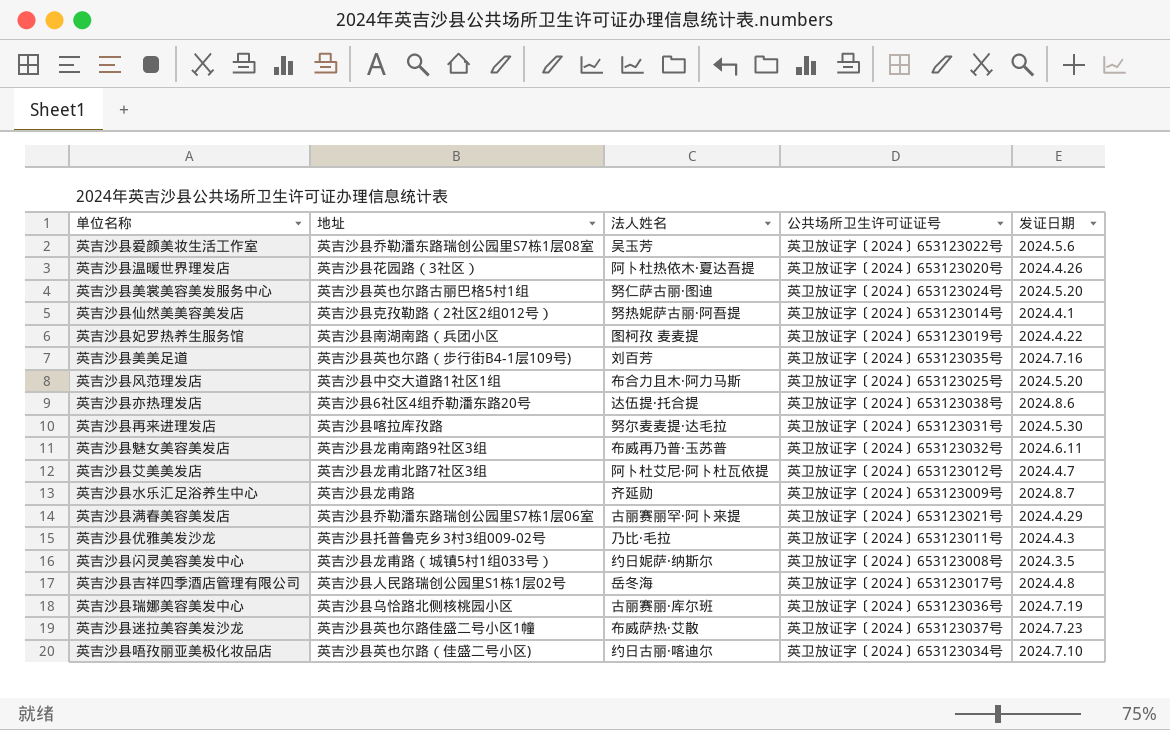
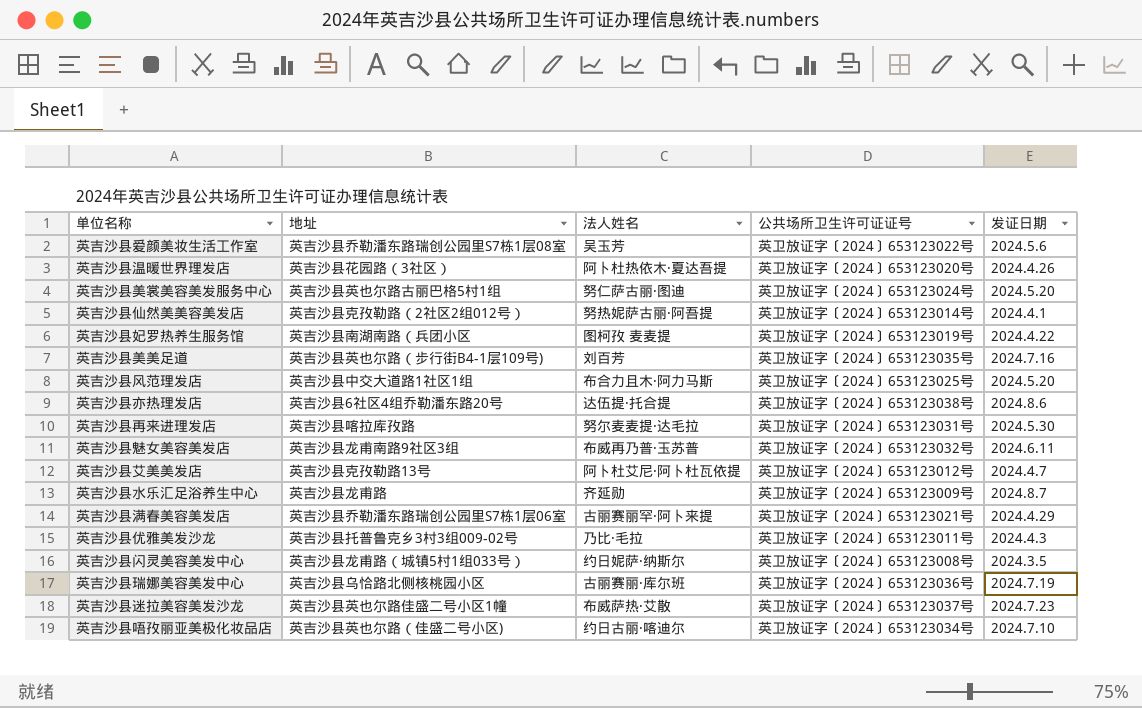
row 英吉沙县吉祥四季酒店管理有限公司: 英吉沙县人民路瑞创公园里S1栋1层02号 | 岳冬海 | 英卫放证字〔2024〕653123017号 | 2024.4.8 -> none
英吉沙县艾美美发店 | 地址: 英吉沙县龙甫北路7社区3组 -> 英吉沙县克孜勒路13号

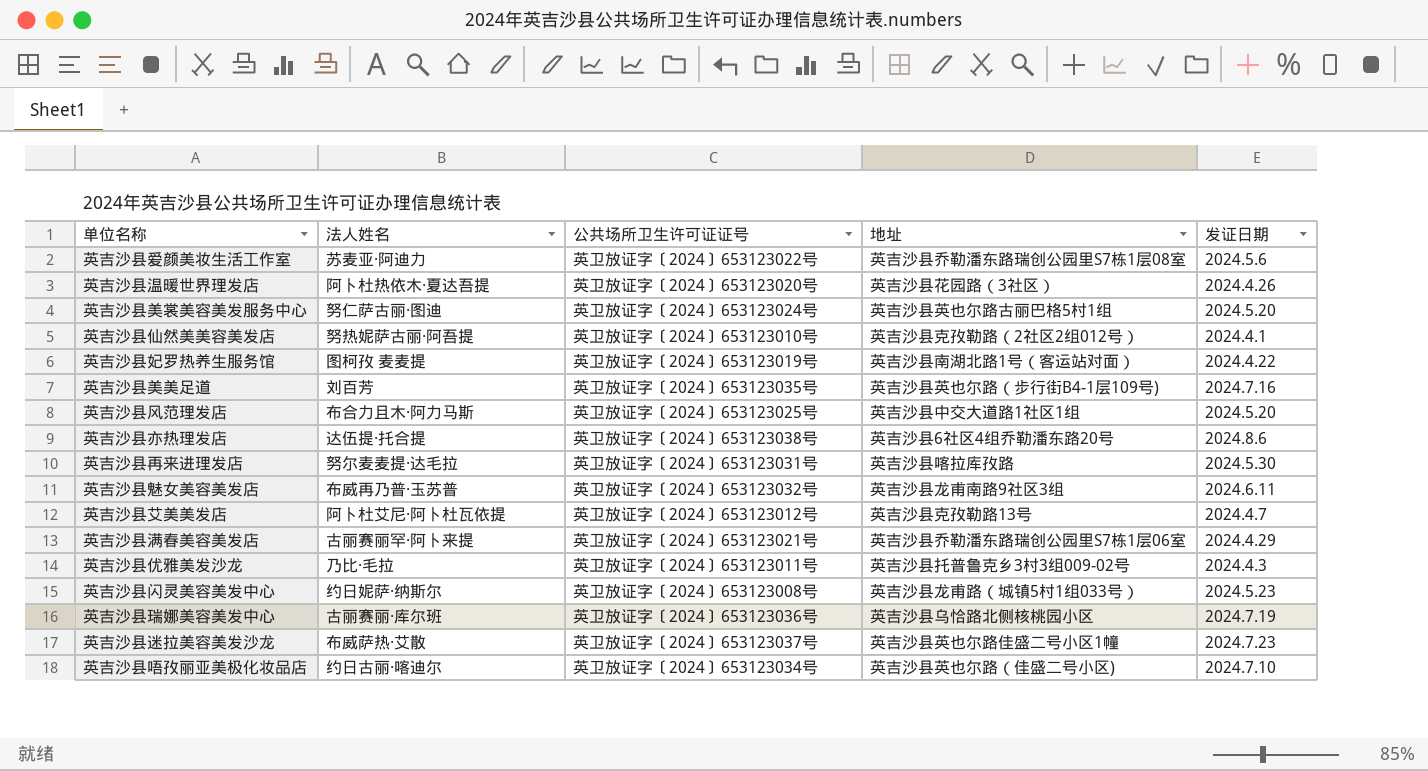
column 地址 | position: 2 -> 4
row 英吉沙县水乐汇足浴养生中心: 英吉沙县龙甫路 | 齐延勋 | 英卫放证字〔2024〕653123009号 | 2024.8.7 -> none
英吉沙县爱颜美妆生活工作室 | 法人姓名: 吴玉芳 -> 苏麦亚·阿迪力
英吉沙县仙然美美容美发店 | 公共场所卫生许可证证号: 英卫放证字〔2024〕653123014号 -> 英卫放证字〔2024〕653123010号
英吉沙县妃罗热养生服务馆 | 地址: 英吉沙县南湖南路（兵团小区 -> 英吉沙县南湖北路1号（客运站对面）
英吉沙县闪灵美容美发中心 | 发证日期: 2024.3.5 -> 2024.5.23

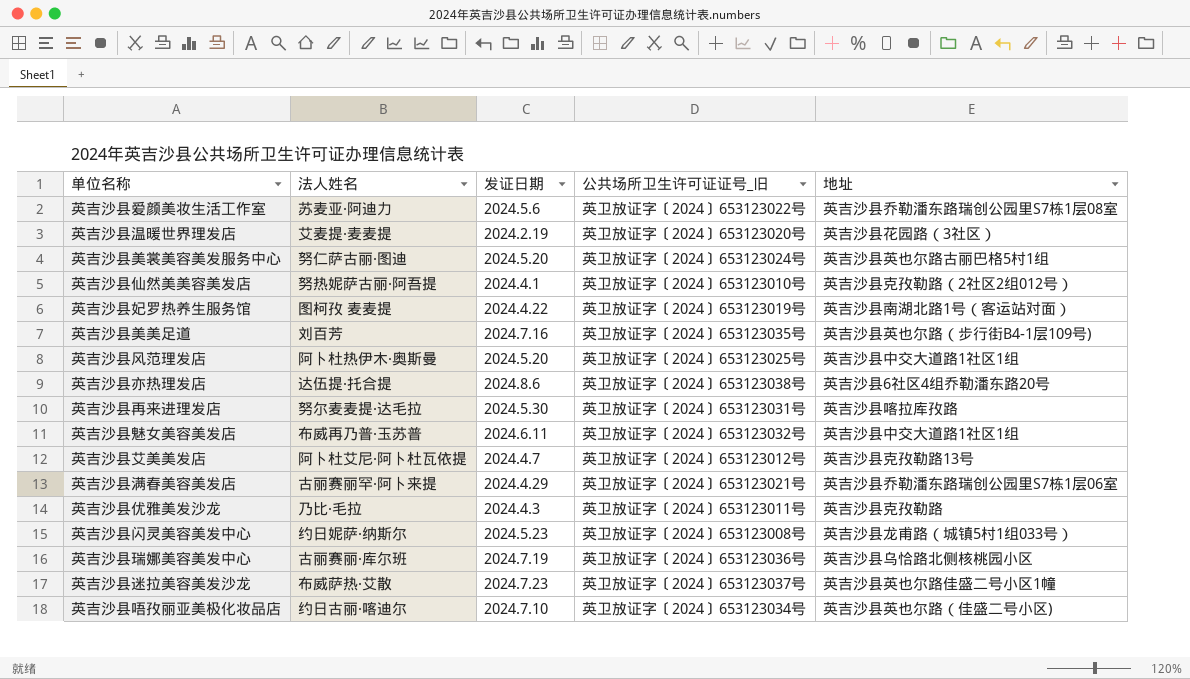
column 发证日期 | position: 5 -> 3
column name: 公共场所卫生许可证证号 -> 公共场所卫生许可证证号_旧
英吉沙县温暖世界理发店 | 法人姓名: 阿卜杜热依木·夏达吾提 -> 艾麦提·麦麦提
英吉沙县温暖世界理发店 | 发证日期: 2024.4.26 -> 2024.2.19
英吉沙县风范理发店 | 法人姓名: 布合力且木·阿力马斯 -> 阿卜杜热伊木·奥斯曼
英吉沙县魅女美容美发店 | 地址: 英吉沙县龙甫南路9社区3组 -> 英吉沙县中交大道路1社区1组
英吉沙县优雅美发沙龙 | 地址: 英吉沙县托普鲁克乡3村3组009-02号 -> 英吉沙县克孜勒路

